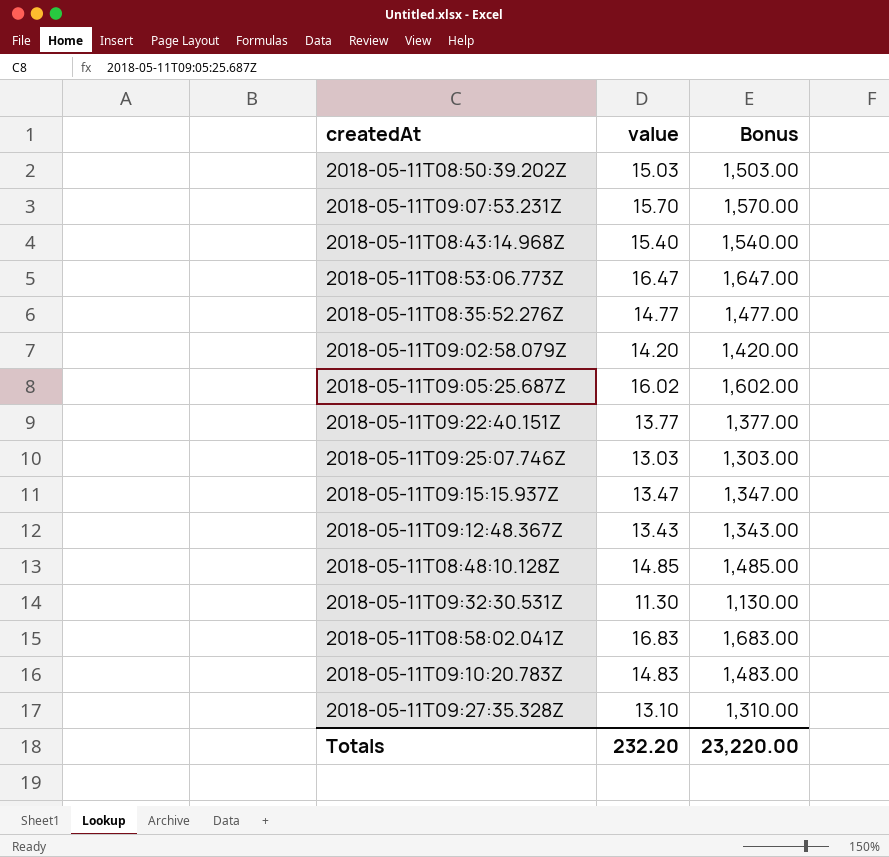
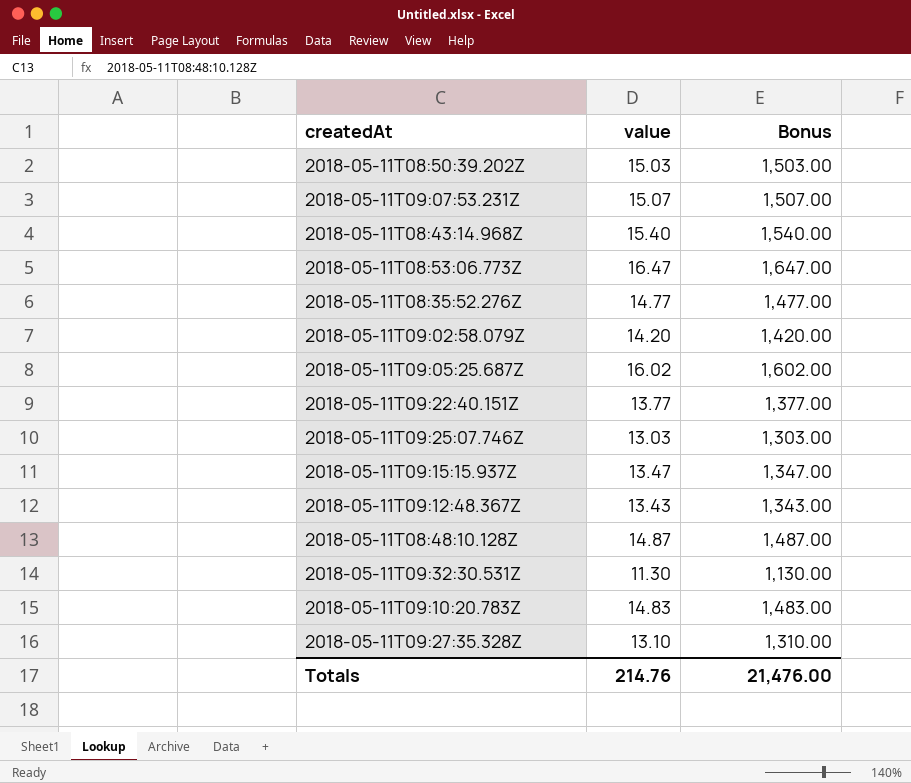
row 2018-05-11T08:58:02.041Z: 16.83 | 1,683.00 -> none
2018-05-11T09:07:53.231Z | value: 15.70 -> 15.07
2018-05-11T09:07:53.231Z | Bonus: 1,570.00 -> 1,507.00
2018-05-11T08:48:10.128Z | value: 14.85 -> 14.87
2018-05-11T08:48:10.128Z | Bonus: 1,485.00 -> 1,487.00
Totals | value: 232.20 -> 214.76
Totals | Bonus: 23,220.00 -> 21,476.00

